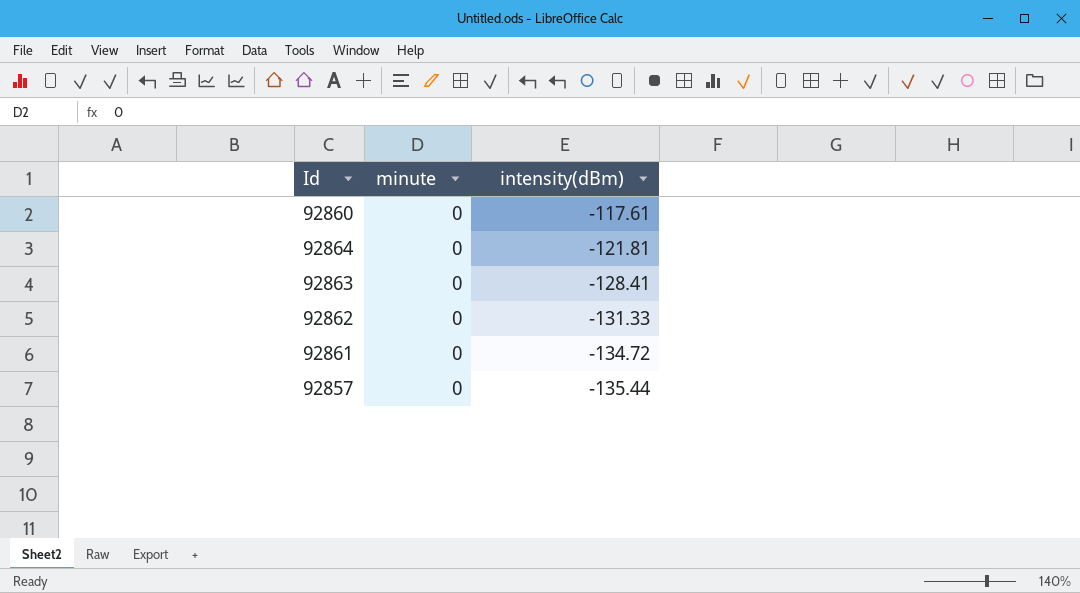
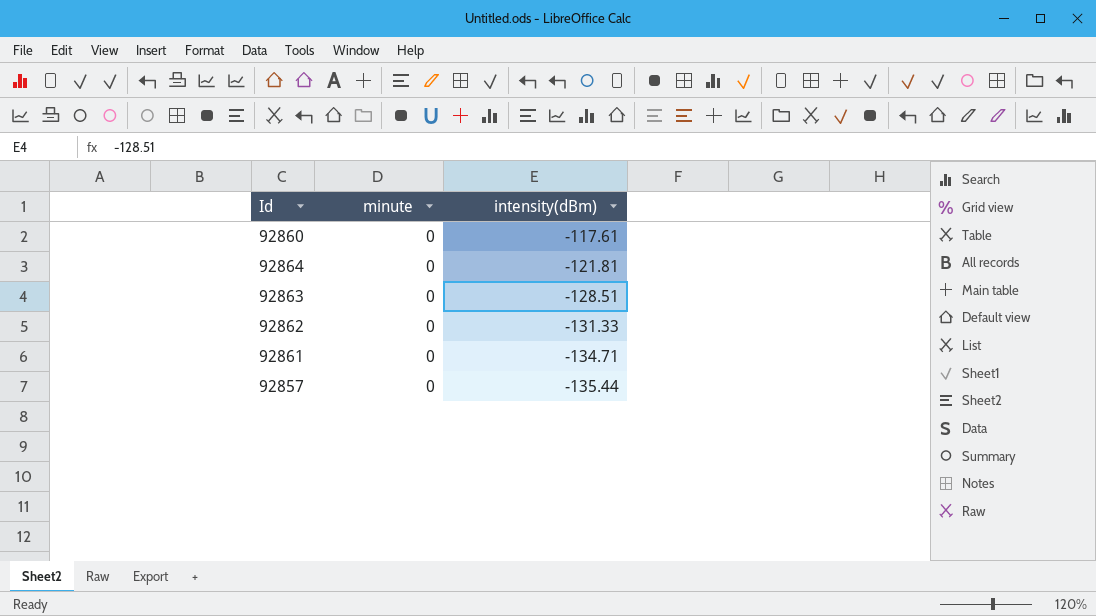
92863 | intensity(dBm): -128.41 -> -128.51
92861 | intensity(dBm): -134.72 -> -134.71

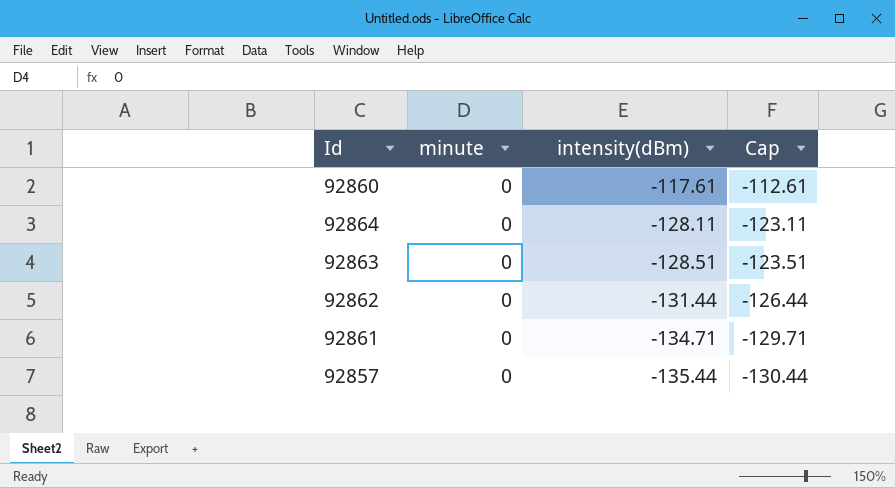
column Cap | formula: none -> [intensity(dBm)] + 5
92864 | intensity(dBm): -121.81 -> -128.11
92862 | intensity(dBm): -131.33 -> -131.44

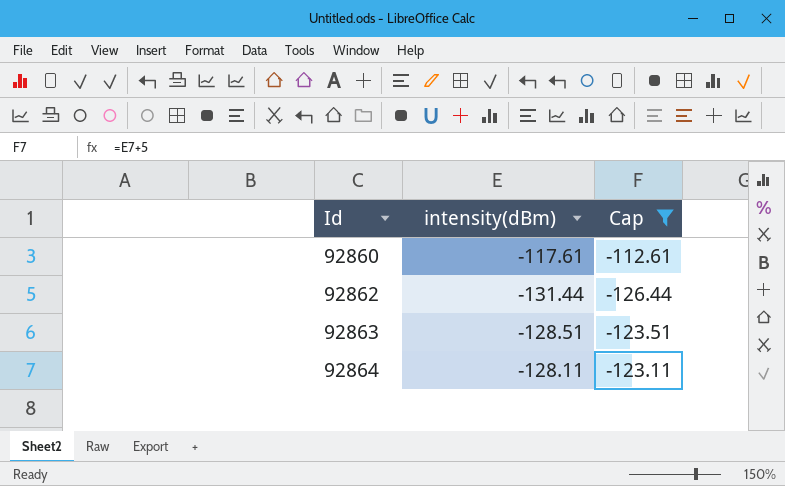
filter: none -> Cap >= -126.44
row order: intensity(dBm) descending -> Id ascending
column minute | position: 2 -> none

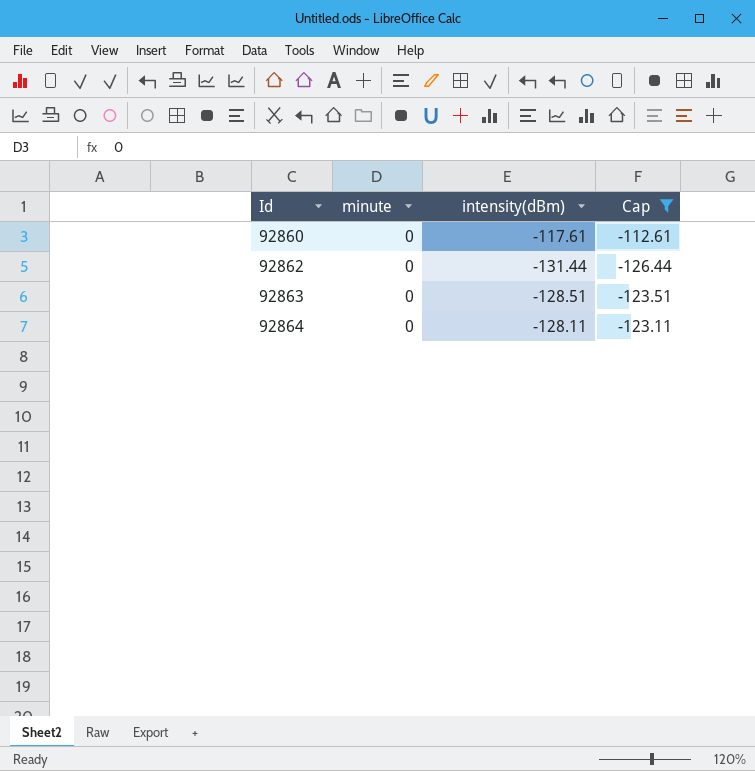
column minute | position: none -> 2

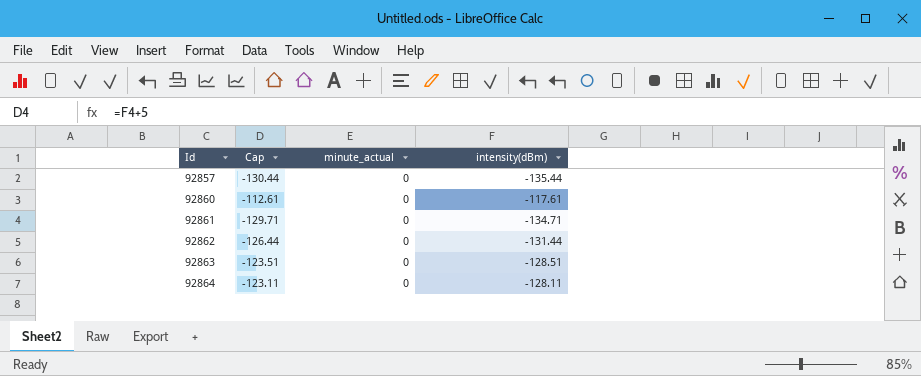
filter: Cap >= -126.44 -> none
column Cap | position: 4 -> 2
column name: minute -> minute_actual

